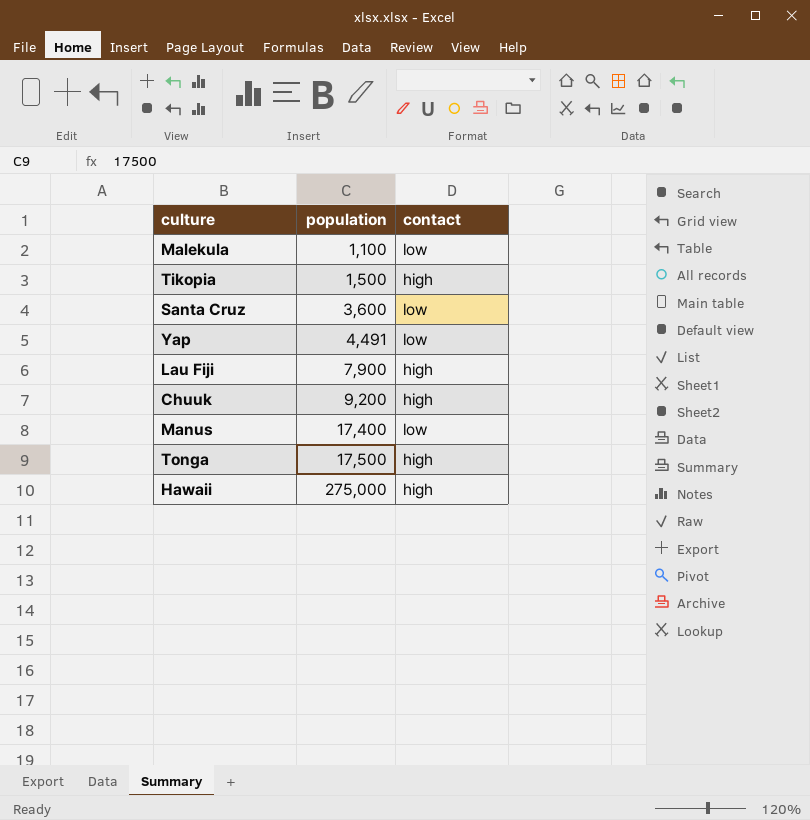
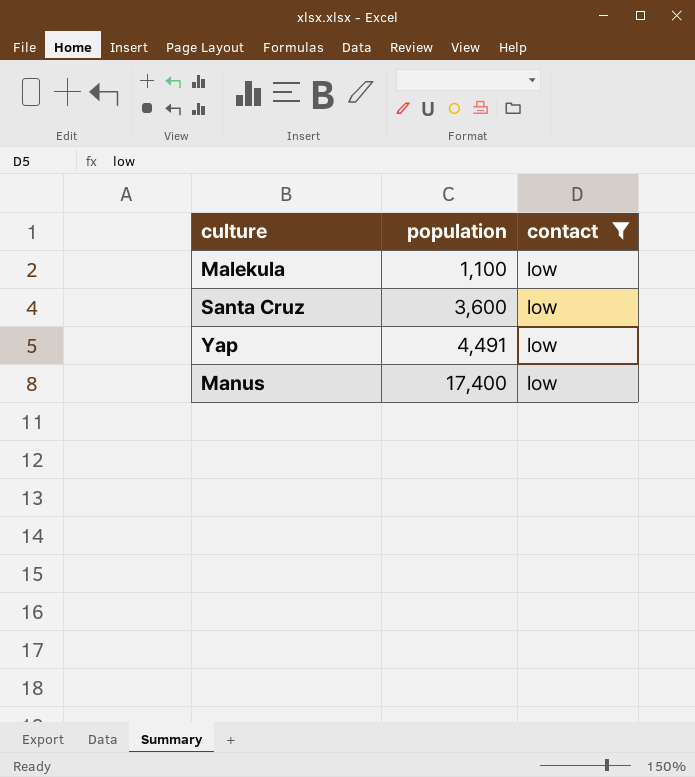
filter: none -> contact = low

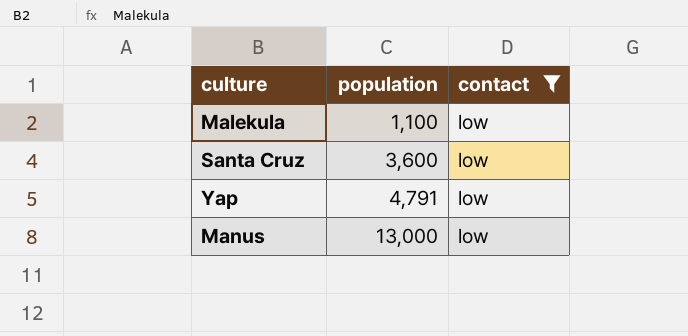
Yap | population: 4,491 -> 4,791
Manus | population: 17,400 -> 13,000

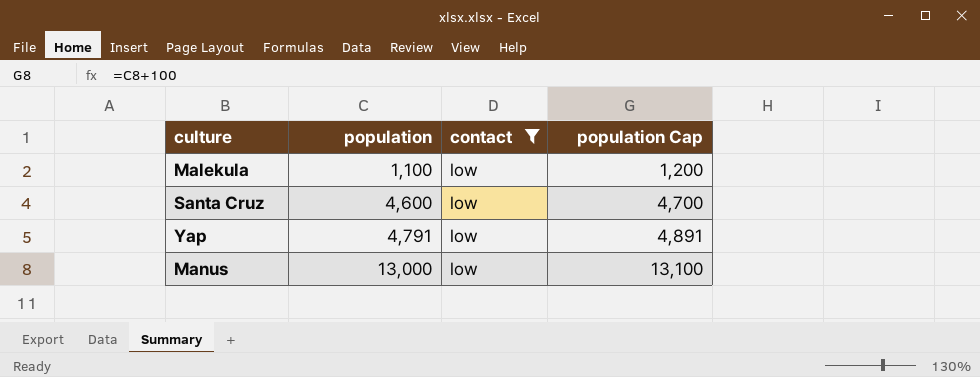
column population Cap | formula: none -> [population] + 100
Santa Cruz | population: 3,600 -> 4,600

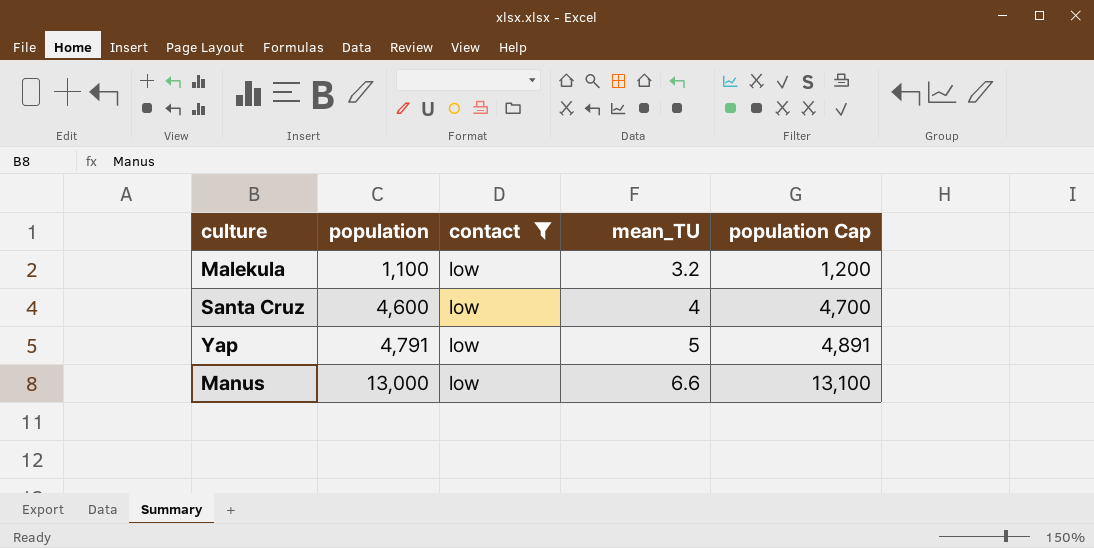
column mean_TU | position: none -> 4

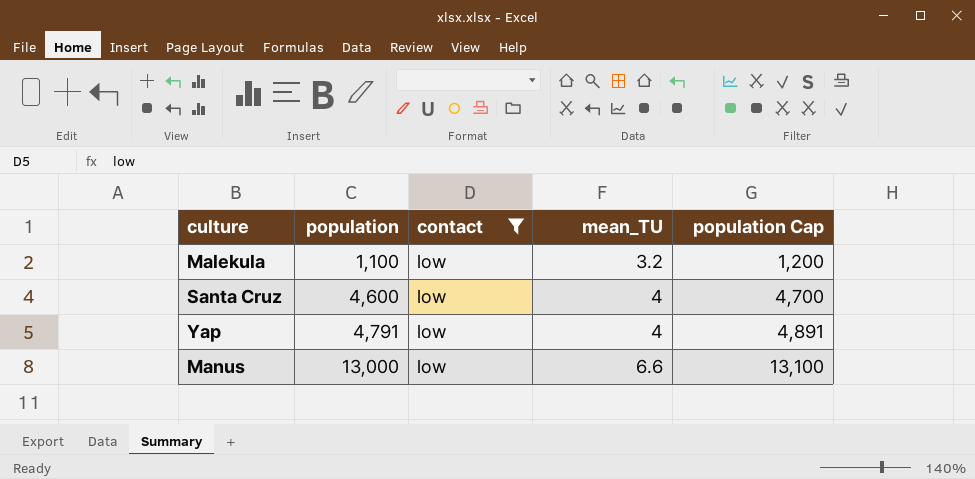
Yap | mean_TU: 5 -> 4

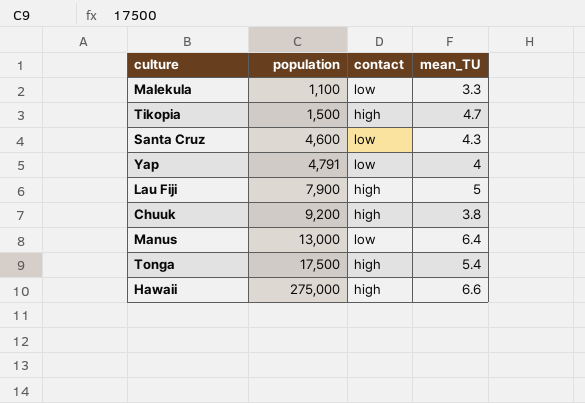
filter: contact = low -> none
column population Cap | formula: [population] + 100 -> none
Malekula | mean_TU: 3.2 -> 3.3
Santa Cruz | mean_TU: 4 -> 4.3
Manus | mean_TU: 6.6 -> 6.4

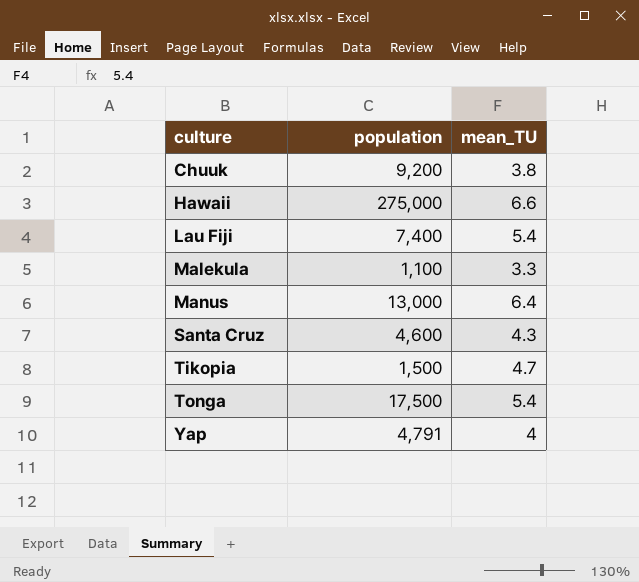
row order: population ascending -> culture ascending
column contact | position: 3 -> none
Lau Fiji | population: 7,900 -> 7,400
Lau Fiji | mean_TU: 5 -> 5.4

